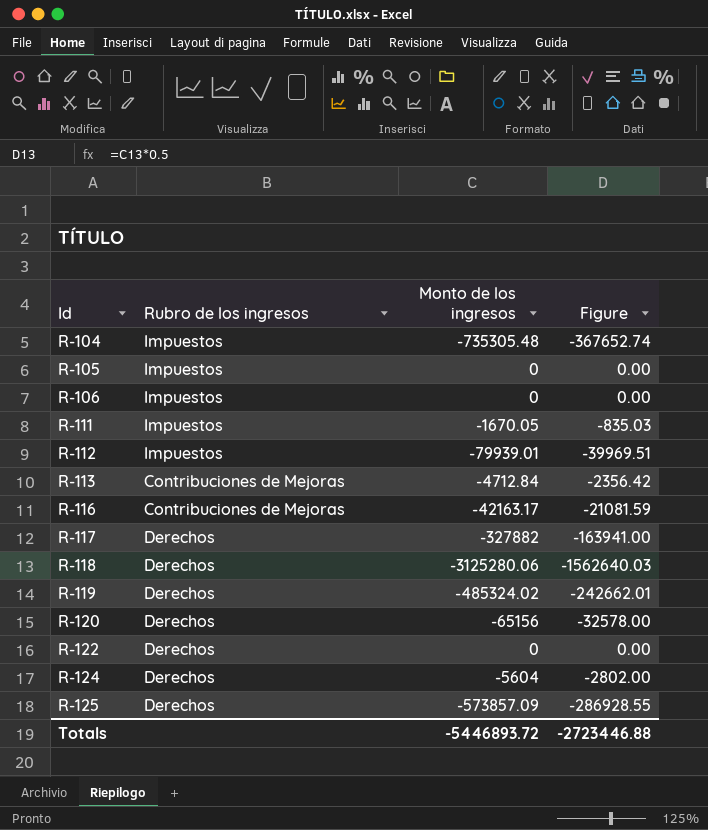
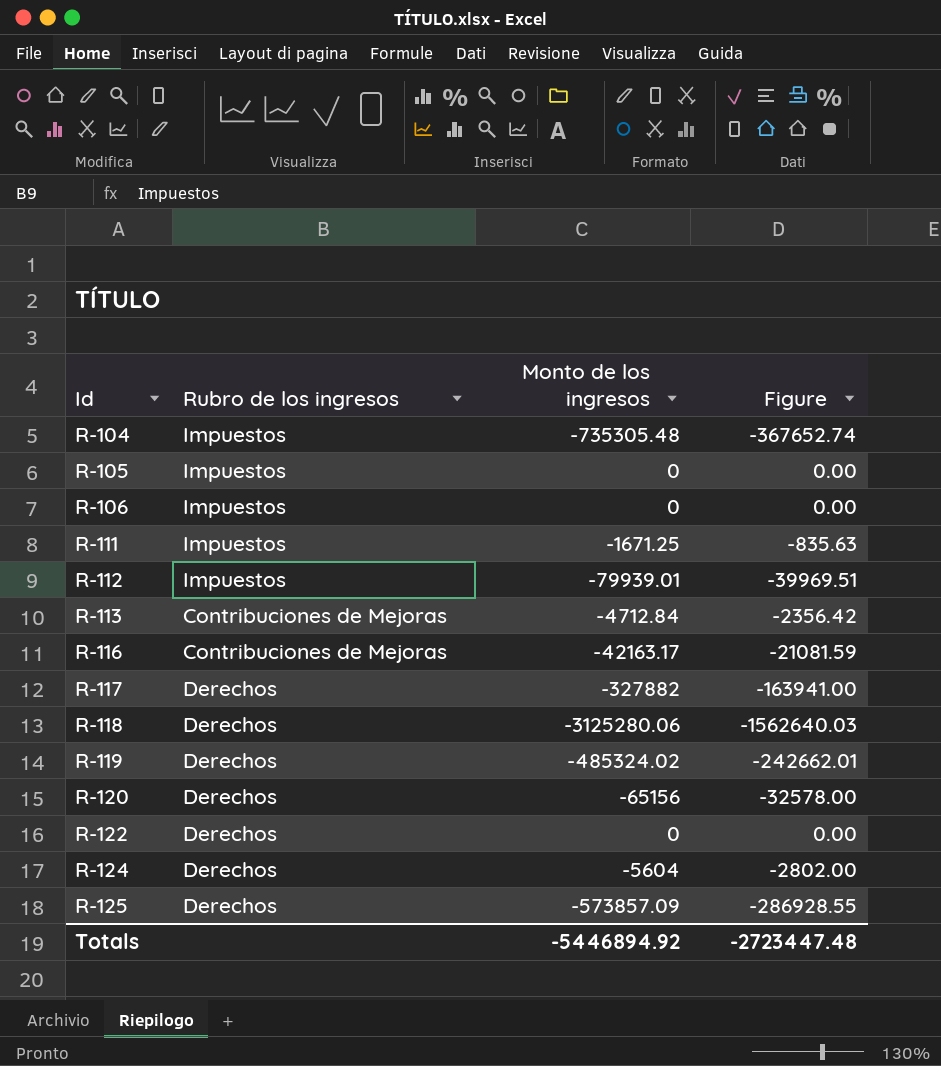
R-111 | Monto de los ingresos: -1670.05 -> -1671.25
R-111 | Figure: -835.03 -> -835.63
Totals | Monto de los ingresos: -5446893.72 -> -5446894.92
Totals | Figure: -2723446.88 -> -2723447.48

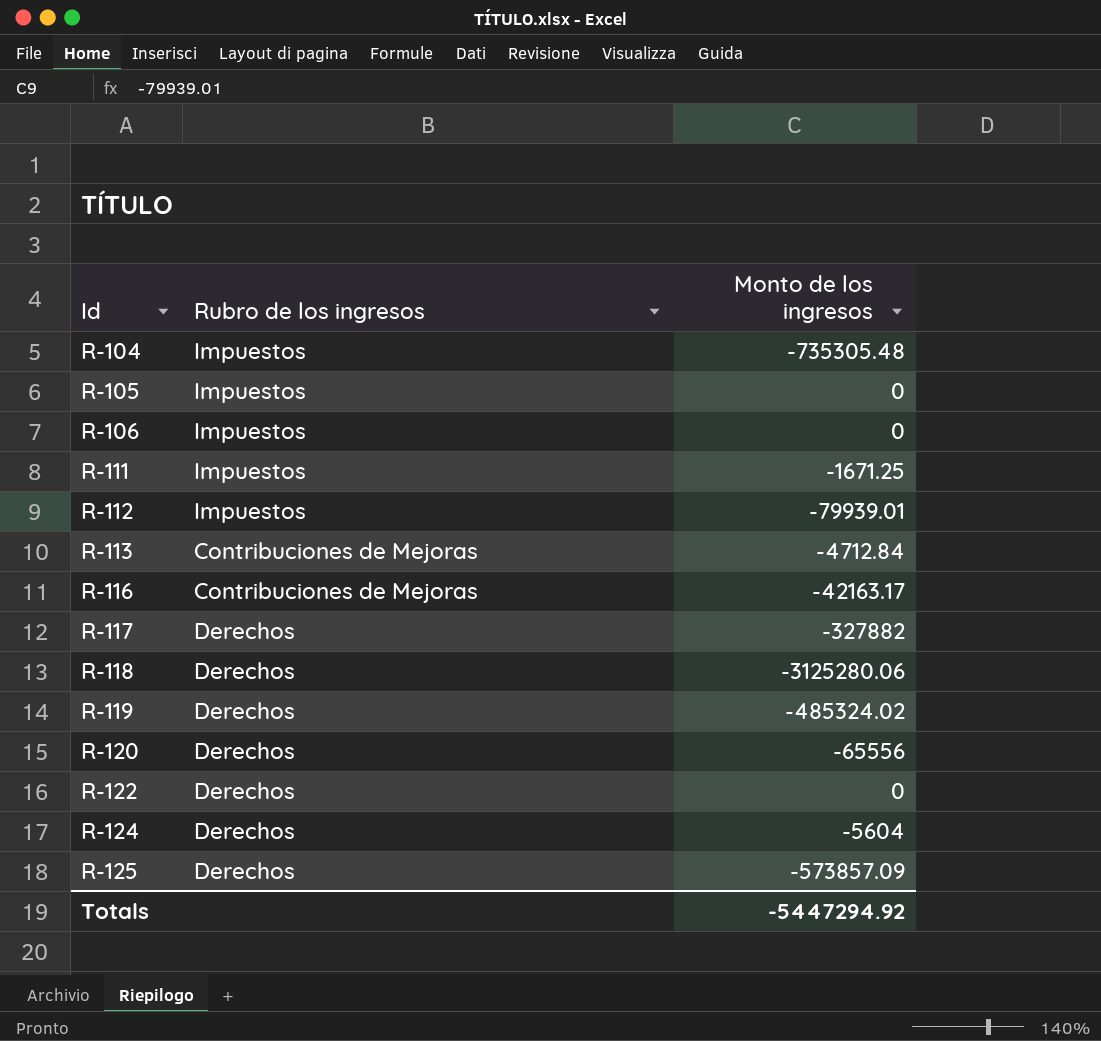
column Figure | formula: [Monto de los ingresos] * 0.5 -> none
R-120 | Monto de los ingresos: -65156 -> -65556
Totals | Monto de los ingresos: -5446894.92 -> -5447294.92

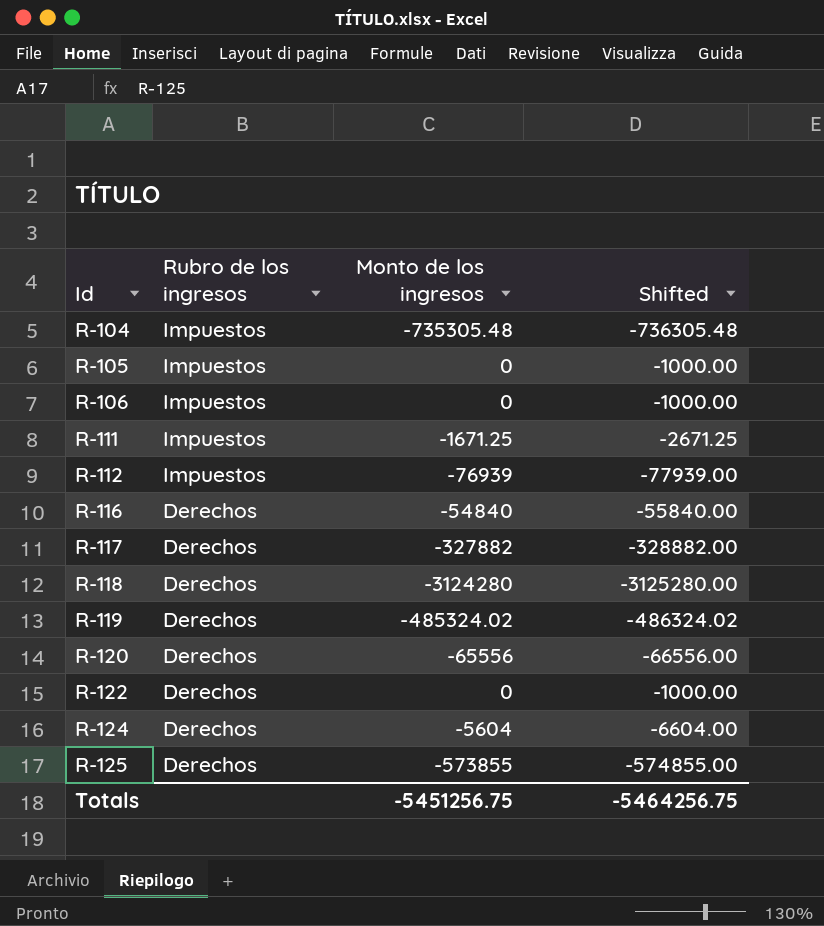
column Shifted | formula: none -> [Monto de los ingresos] - 1000
row R-113: Contribuciones de Mejoras | -4712.84 -> none
R-112 | Monto de los ingresos: -79939.01 -> -76939
R-116 | Rubro de los ingresos: Contribuciones de Mejoras -> Derechos
R-116 | Monto de los ingresos: -42163.17 -> -54840
R-118 | Monto de los ingresos: -3125280.06 -> -3124280
R-125 | Monto de los ingresos: -573857.09 -> -573855
Totals | Monto de los ingresos: -5447294.92 -> -5451256.75

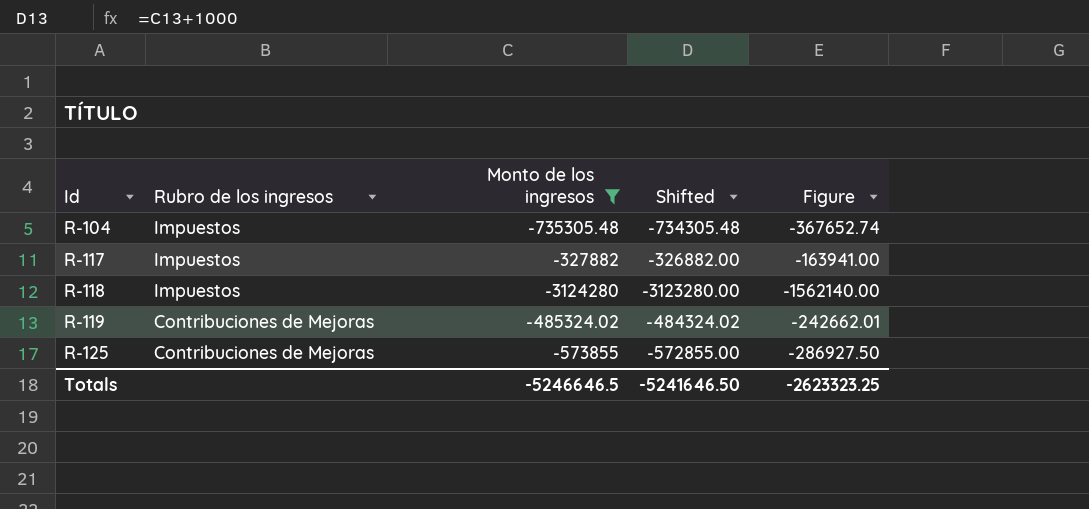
filter: none -> Monto de los ingresos <= -327882
column Shifted | formula: [Monto de los ingresos] - 1000 -> [Monto de los ingresos] + 1000
column Figure | formula: none -> [Monto de los ingresos] * 0.5
R-117 | Rubro de los ingresos: Derechos -> Impuestos
R-118 | Rubro de los ingresos: Derechos -> Impuestos
R-119 | Rubro de los ingresos: Derechos -> Contribuciones de Mejoras
R-125 | Rubro de los ingresos: Derechos -> Contribuciones de Mejoras
Totals | Monto de los ingresos: -5451256.75 -> -5246646.5
Totals | Shifted: -5464256.75 -> -5241646.50

